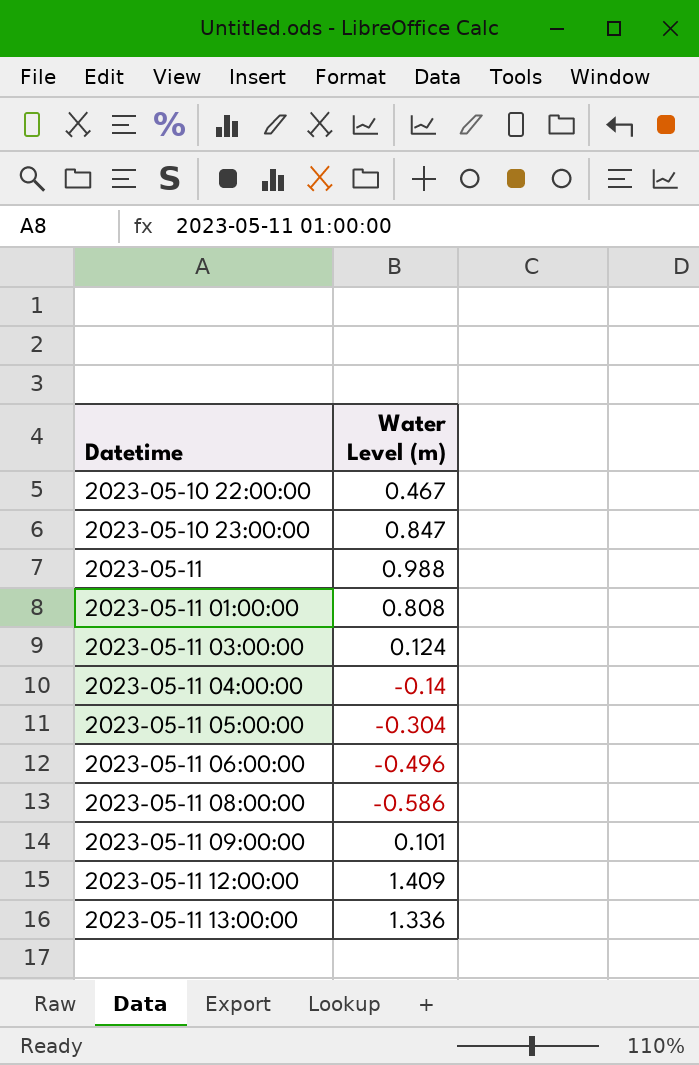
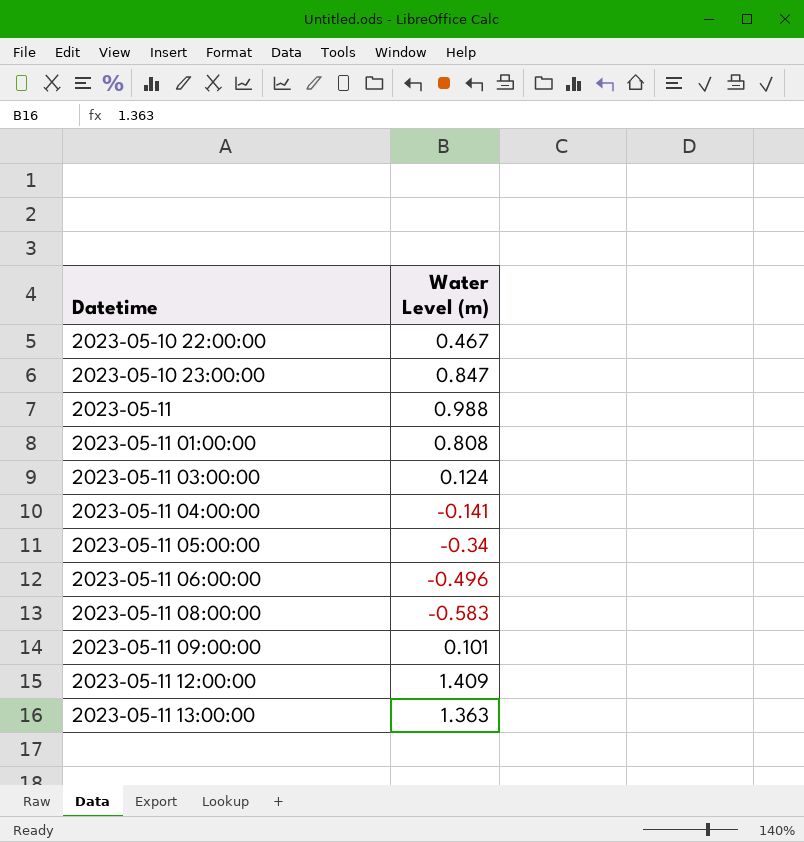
2023-05-11 04:00:00 | Water Level (m): -0.14 -> -0.141
2023-05-11 05:00:00 | Water Level (m): -0.304 -> -0.34
2023-05-11 08:00:00 | Water Level (m): -0.586 -> -0.583
2023-05-11 13:00:00 | Water Level (m): 1.336 -> 1.363

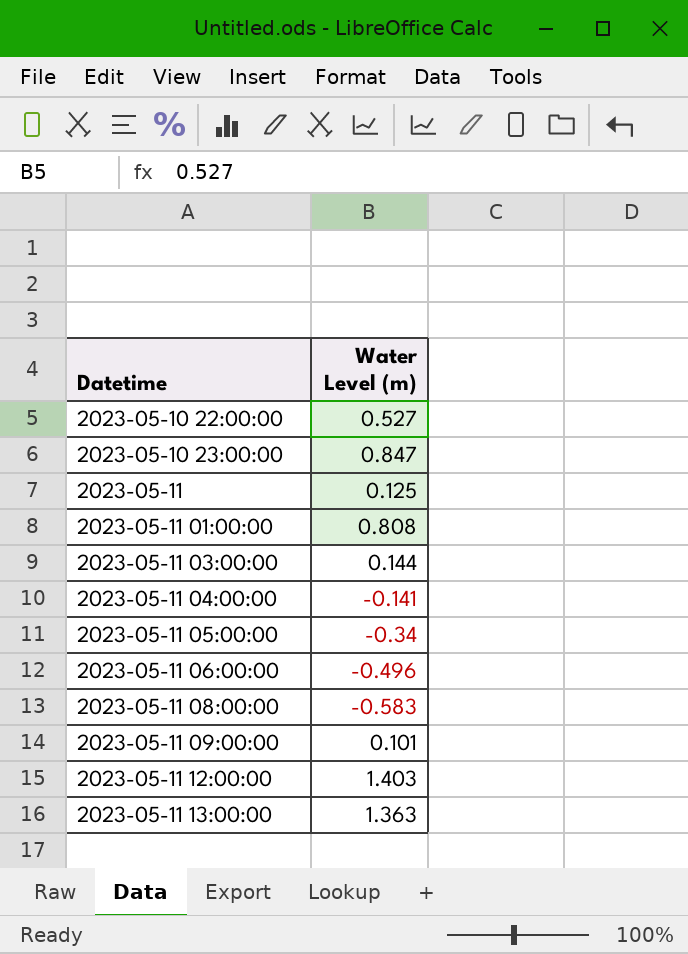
2023-05-10 22:00:00 | Water Level (m): 0.467 -> 0.527
2023-05-11 | Water Level (m): 0.988 -> 0.125
2023-05-11 03:00:00 | Water Level (m): 0.124 -> 0.144
2023-05-11 12:00:00 | Water Level (m): 1.409 -> 1.403

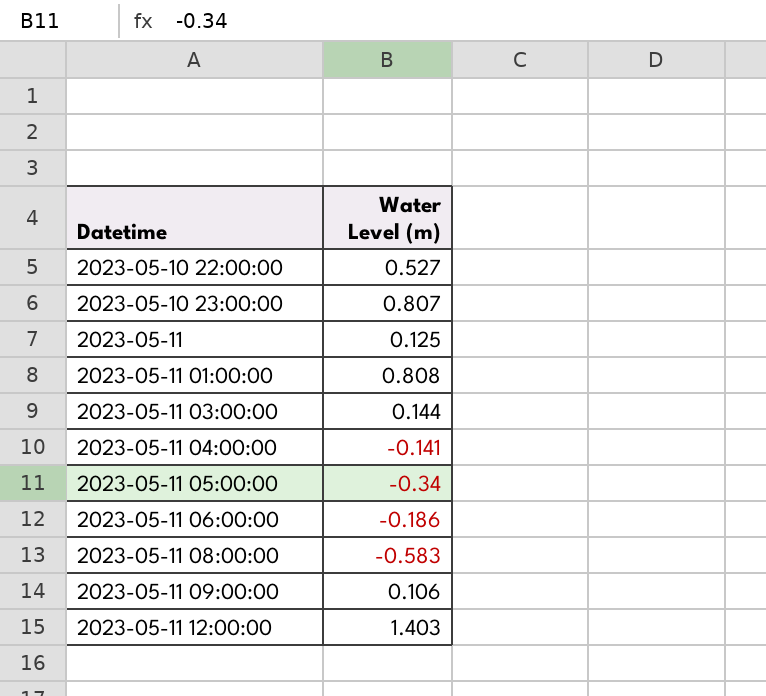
row 2023-05-11 13:00:00: 1.363 -> none
2023-05-10 23:00:00 | Water Level (m): 0.847 -> 0.807
2023-05-11 06:00:00 | Water Level (m): -0.496 -> -0.186
2023-05-11 09:00:00 | Water Level (m): 0.101 -> 0.106

